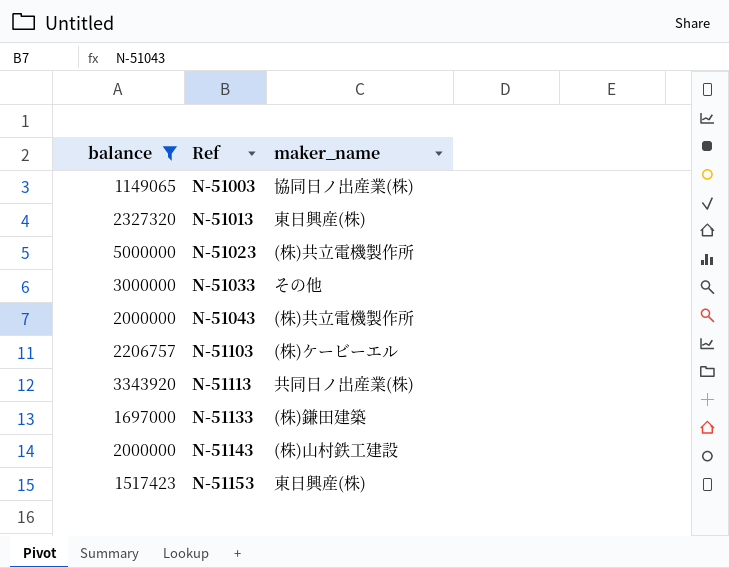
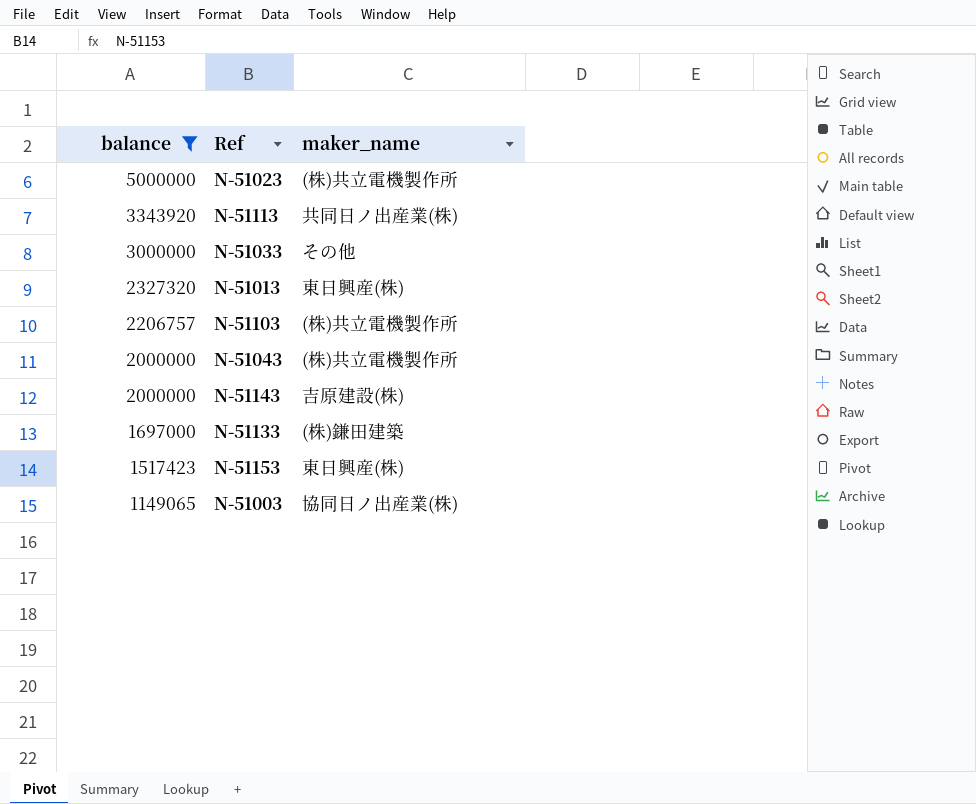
row order: Ref ascending -> balance descending
N-51103 | maker_name: (株)ケービーエル -> (株)共立電機製作所
N-51143 | maker_name: (株)山村鉄工建設 -> 吉原建設(株)

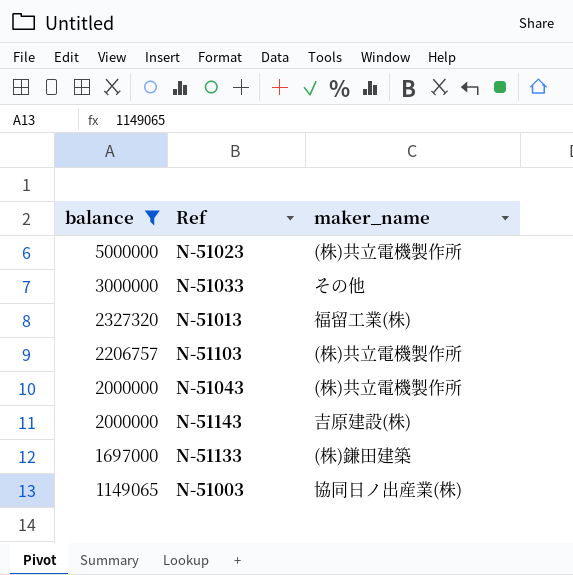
row N-51113: 3343920 | 共同日ノ出産業(株) -> none
row N-51153: 1517423 | 東日興産(株) -> none
N-51013 | maker_name: 東日興産(株) -> 福留工業(株)

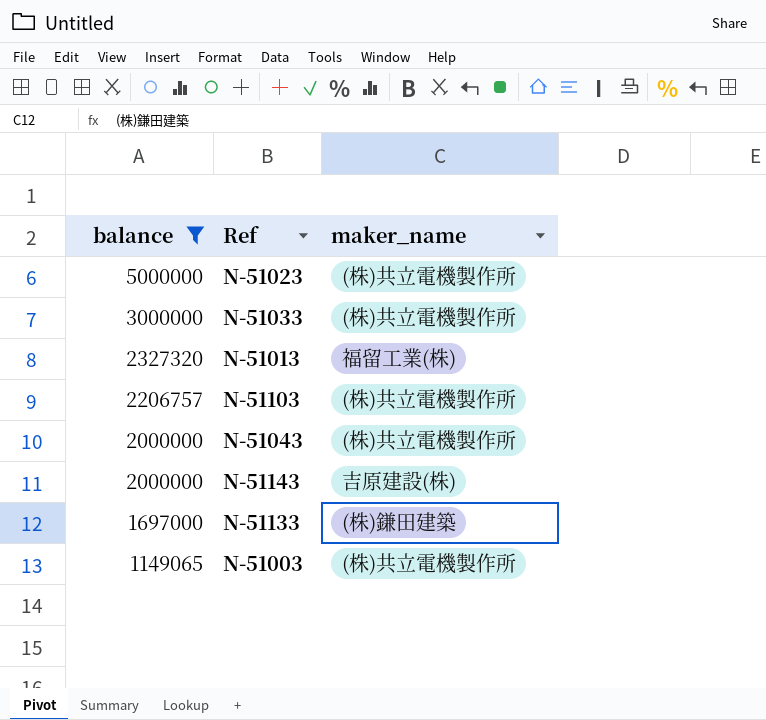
N-51033 | maker_name: その他 -> (株)共立電機製作所
N-51003 | maker_name: 協同日ノ出産業(株) -> (株)共立電機製作所

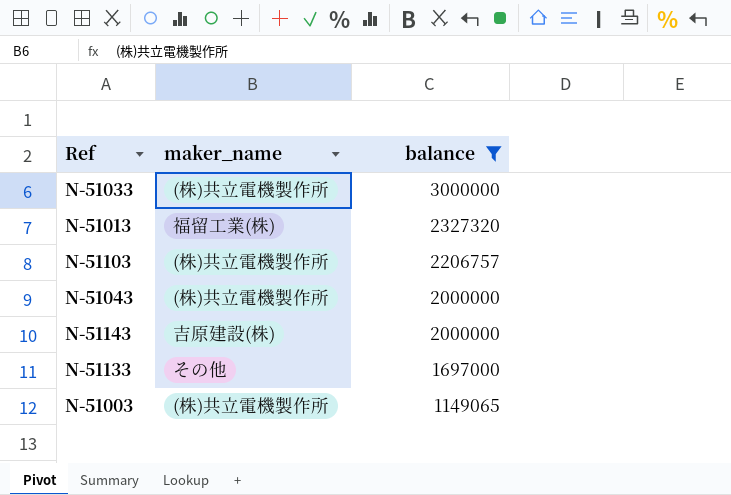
column balance | position: 1 -> 3
row N-51023: 5000000 | (株)共立電機製作所 -> none
N-51133 | maker_name: (株)鎌田建築 -> その他

